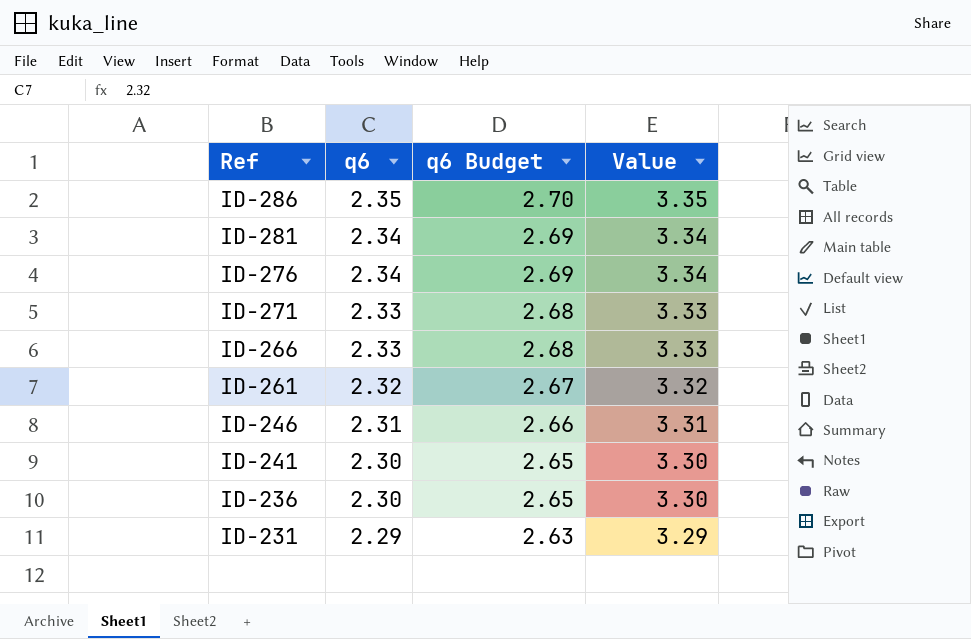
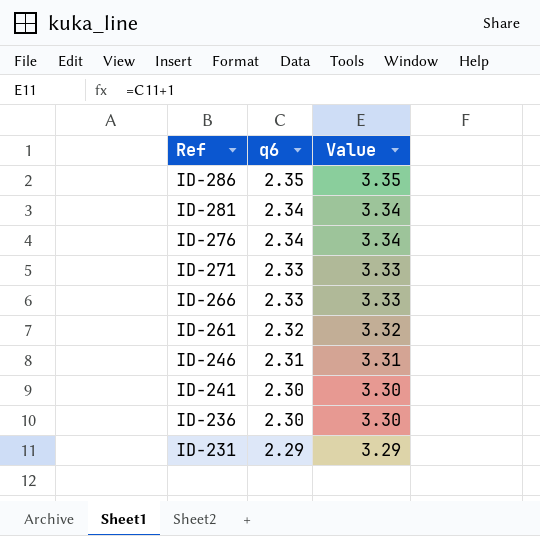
column q6 Budget | formula: [q6] * 1.15 -> none

